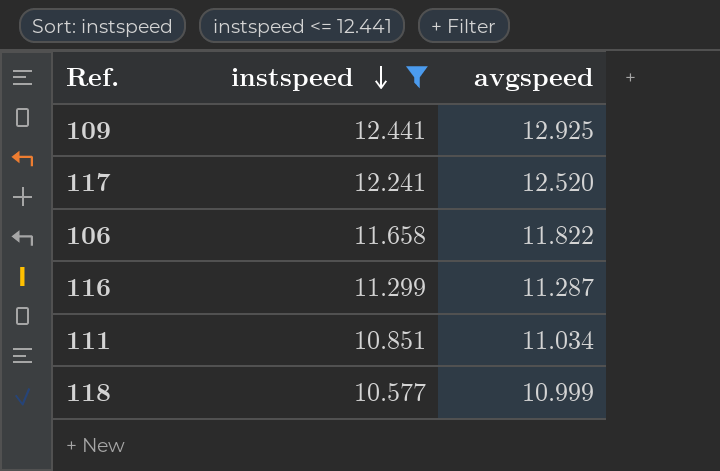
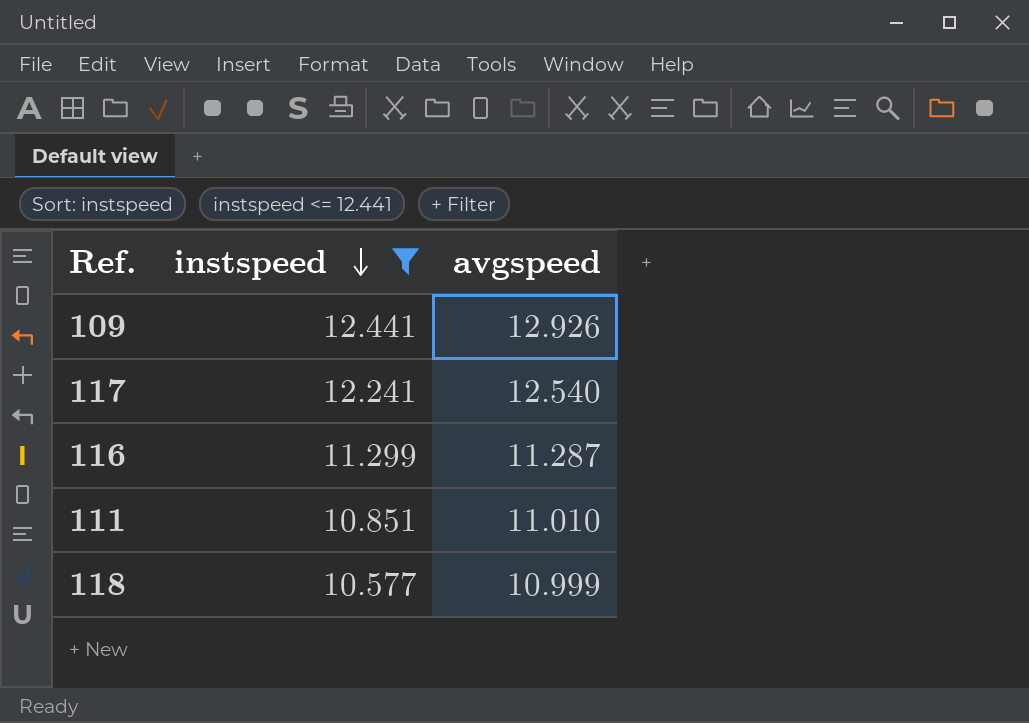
row 106: 11.658 | 11.822 -> none
109 | avgspeed: 12.925 -> 12.926
117 | avgspeed: 12.520 -> 12.540
111 | avgspeed: 11.034 -> 11.010

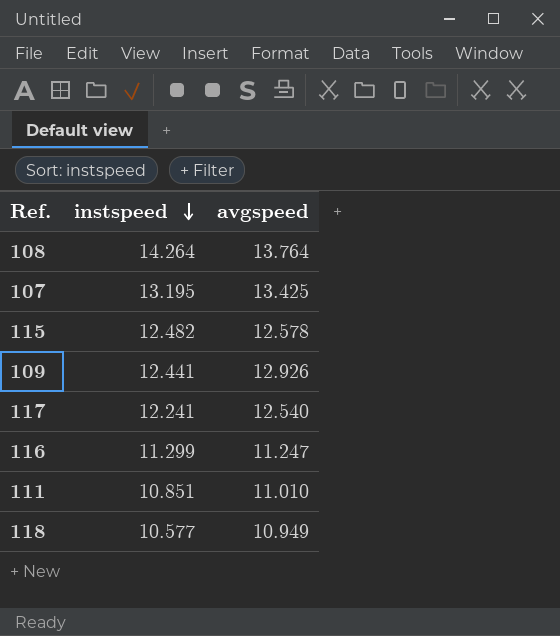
filter: instspeed <= 12.441 -> none
116 | avgspeed: 11.287 -> 11.247
118 | avgspeed: 10.999 -> 10.949

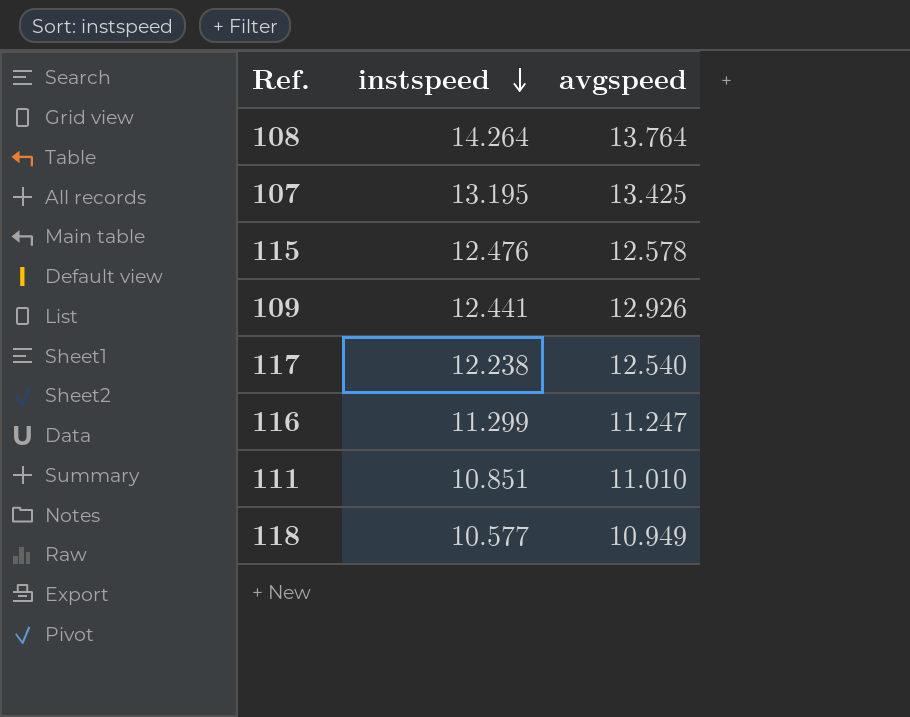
115 | instspeed: 12.482 -> 12.476
117 | instspeed: 12.241 -> 12.238

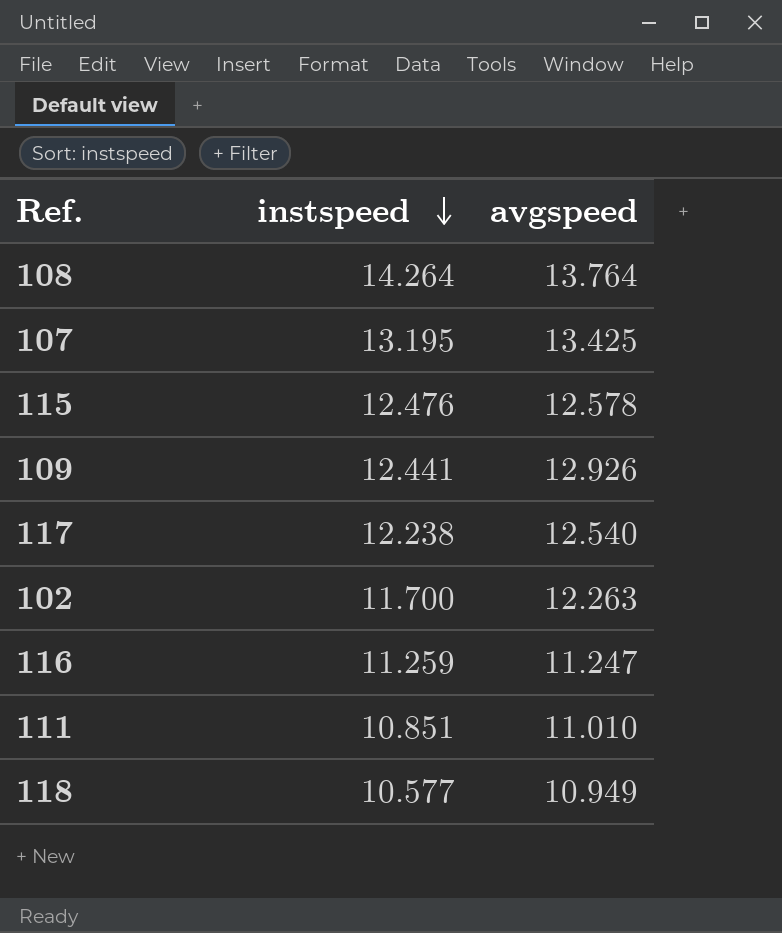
row 102: none -> 11.700 | 12.263
116 | instspeed: 11.299 -> 11.259

